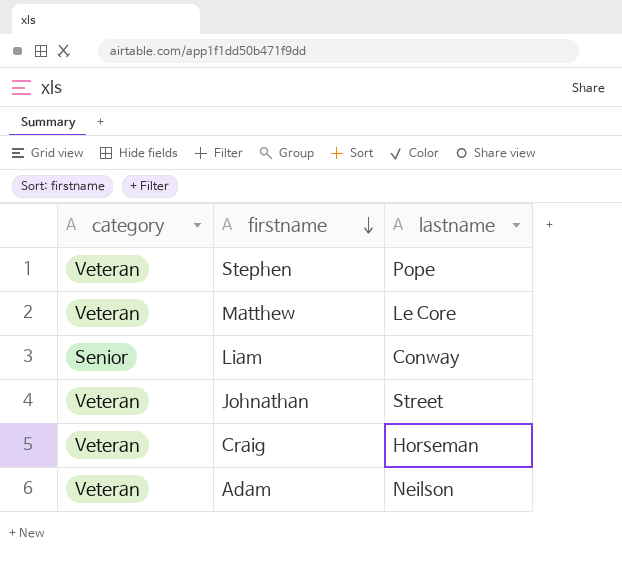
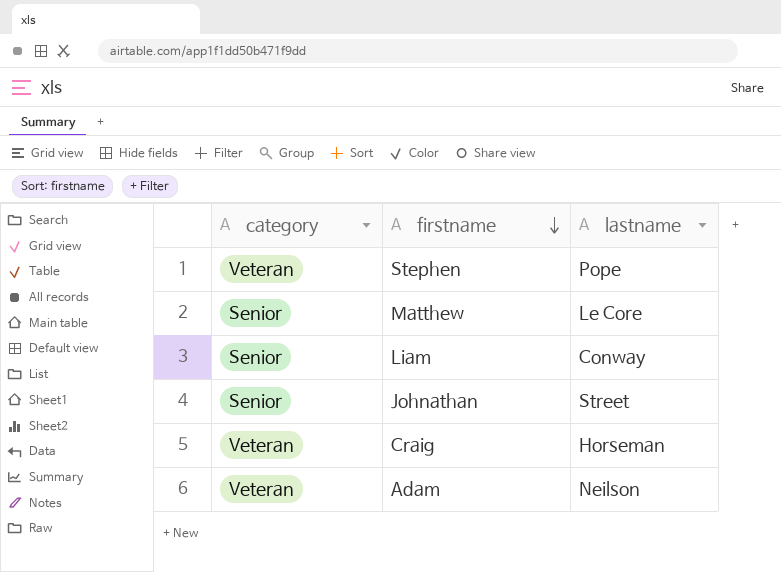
Matthew | category: Veteran -> Senior
Johnathan | category: Veteran -> Senior

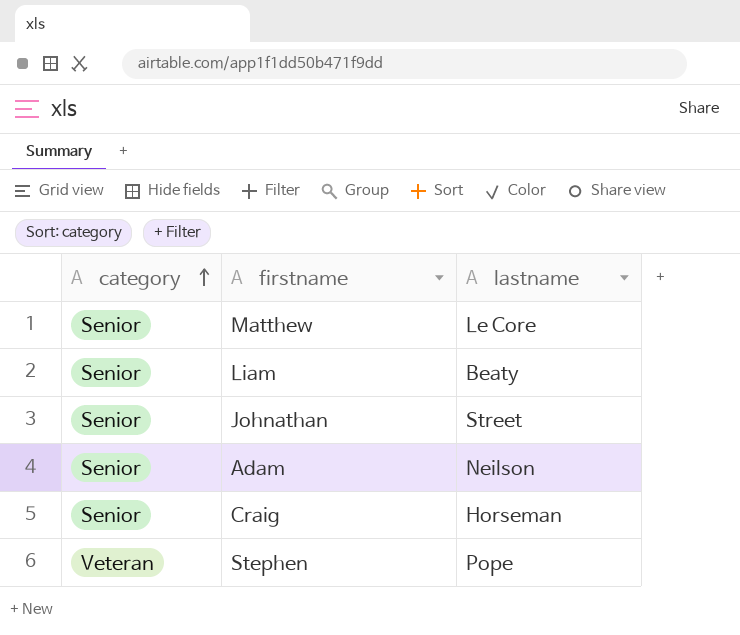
row order: firstname descending -> category ascending
Liam | lastname: Conway -> Beaty
Adam | category: Veteran -> Senior
Craig | category: Veteran -> Senior

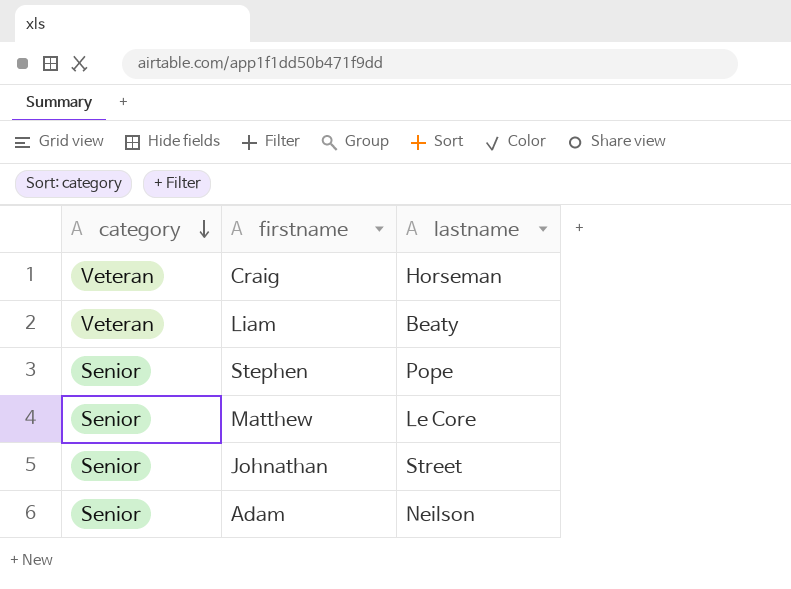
row order: category ascending -> category descending
Craig | category: Senior -> Veteran
Liam | category: Senior -> Veteran
Stephen | category: Veteran -> Senior

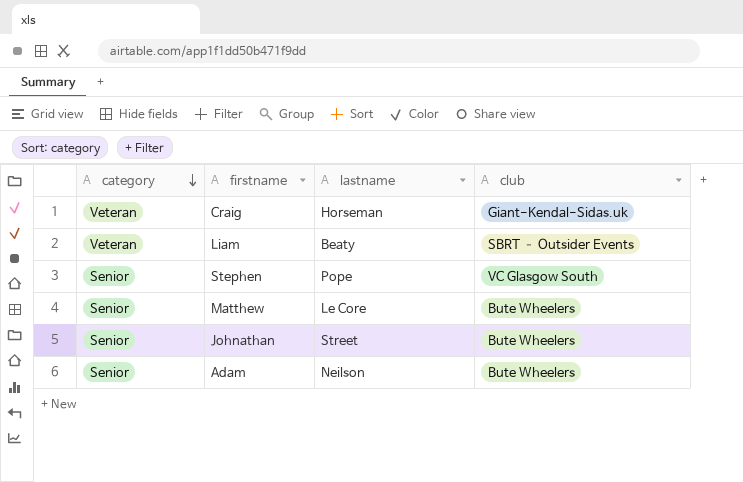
column club | position: none -> 4

